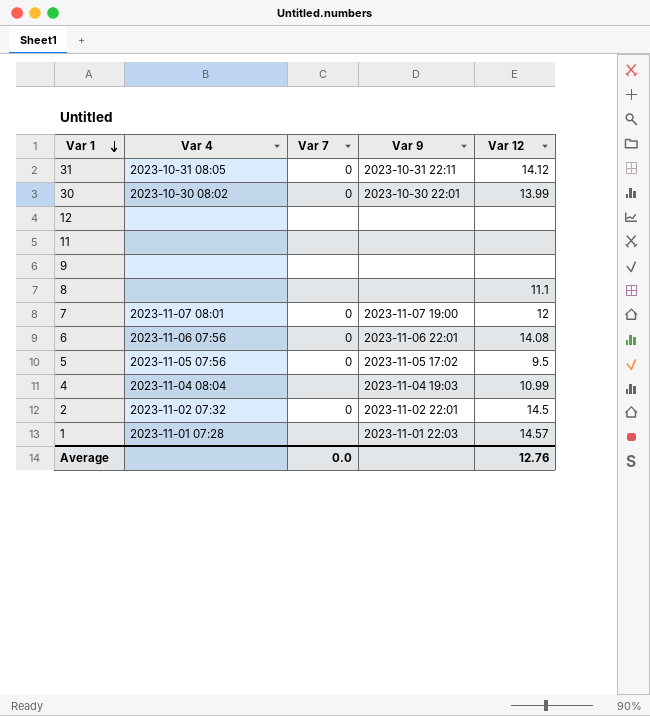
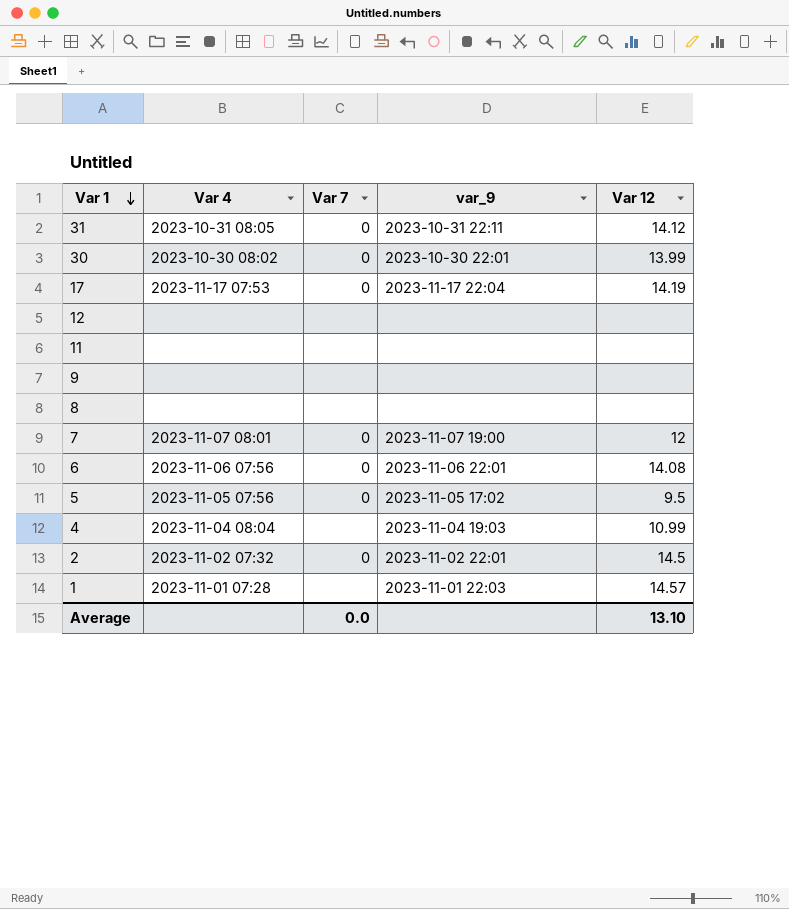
column name: Var 9 -> var_9
row 17: none -> 2023-11-17 07:53 | 0 | 2023-11-17 22:04 | 14.19
8 | Var 12: 11.1 -> none
Average | Var 12: 12.76 -> 13.10

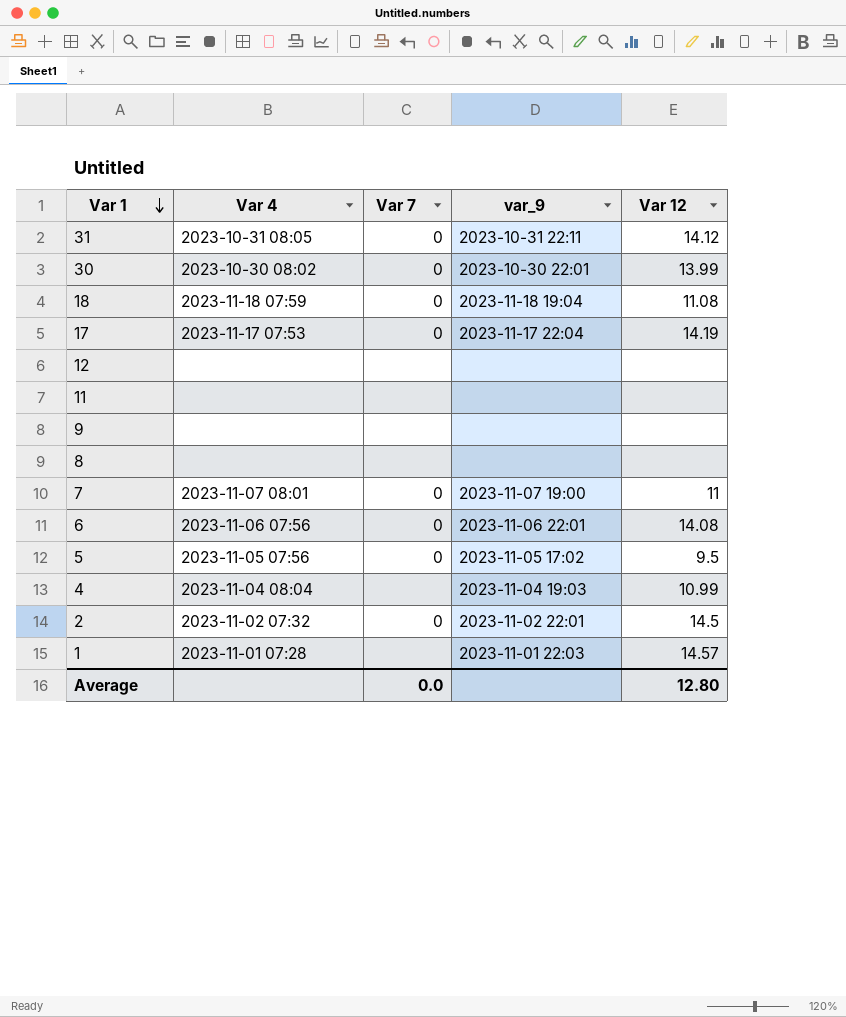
row 18: none -> 2023-11-18 07:59 | 0 | 2023-11-18 19:04 | 11.08
7 | Var 12: 12 -> 11
Average | Var 12: 13.10 -> 12.80

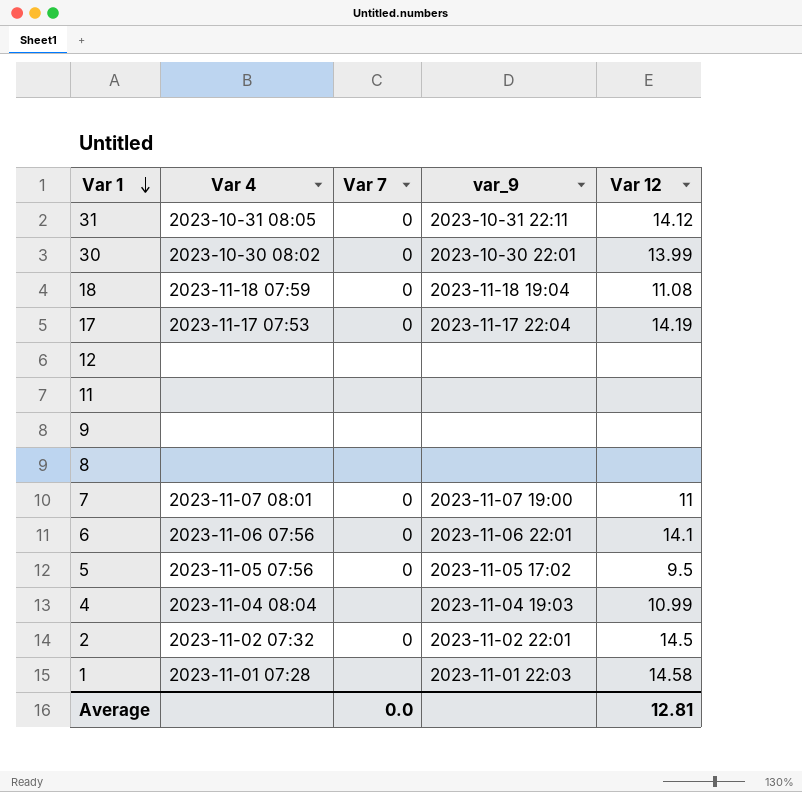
6 | Var 12: 14.08 -> 14.1
1 | Var 12: 14.57 -> 14.58
Average | Var 12: 12.80 -> 12.81

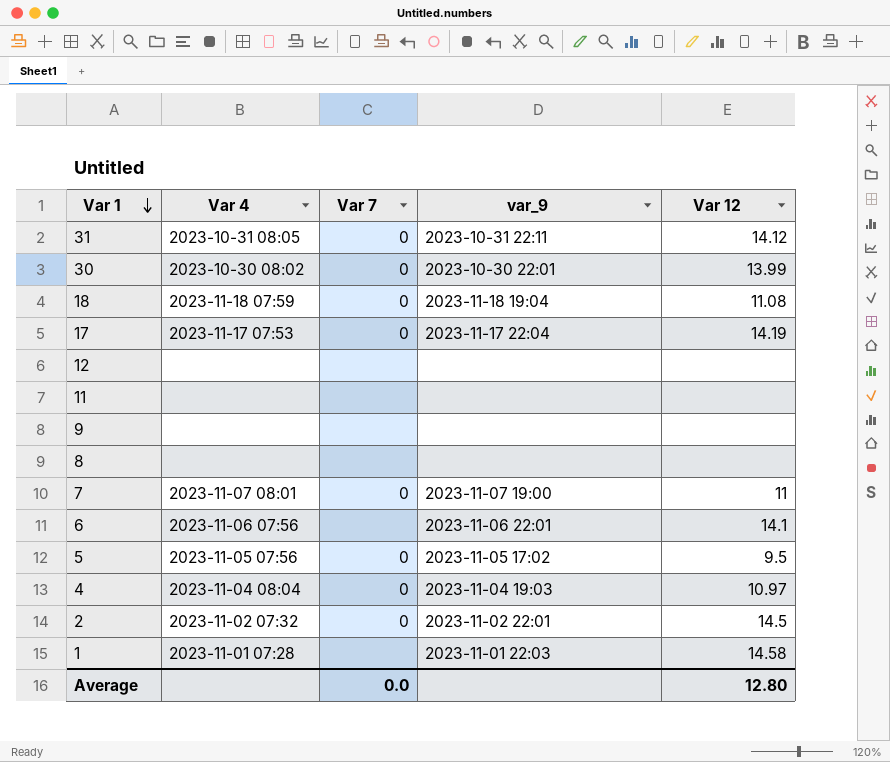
6 | Var 7: 0 -> none
4 | Var 7: none -> 0
4 | Var 12: 10.99 -> 10.97
Average | Var 12: 12.81 -> 12.80

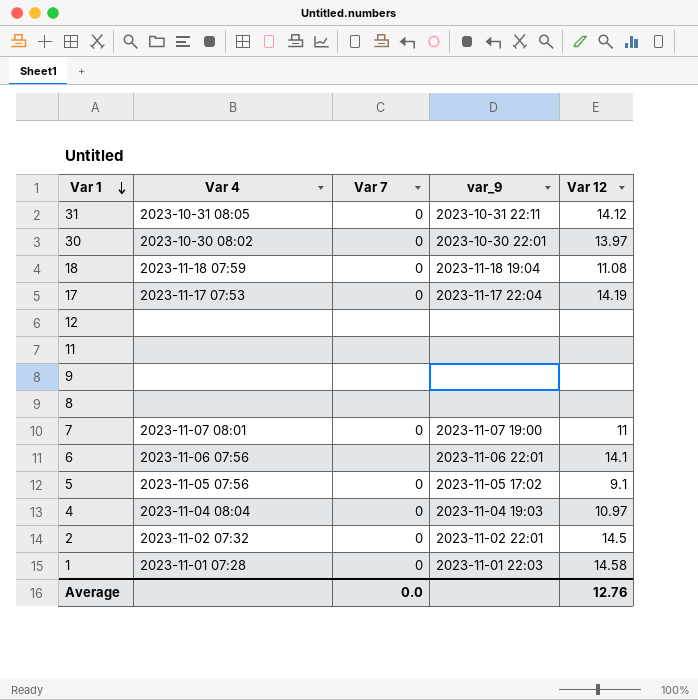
30 | Var 12: 13.99 -> 13.97
5 | Var 12: 9.5 -> 9.1
1 | Var 7: none -> 0
Average | Var 12: 12.80 -> 12.76

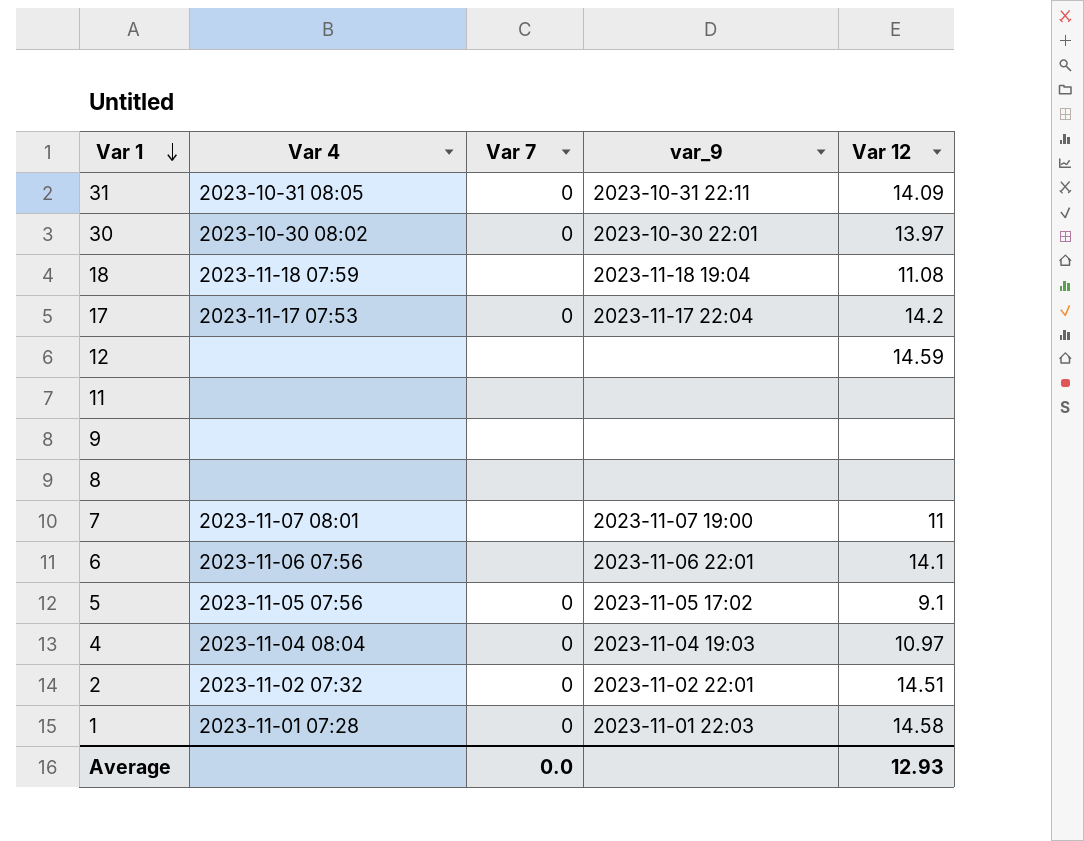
31 | Var 12: 14.12 -> 14.09
18 | Var 7: 0 -> none
17 | Var 12: 14.19 -> 14.2
12 | Var 12: none -> 14.59
7 | Var 7: 0 -> none
2 | Var 12: 14.5 -> 14.51
Average | Var 12: 12.76 -> 12.93

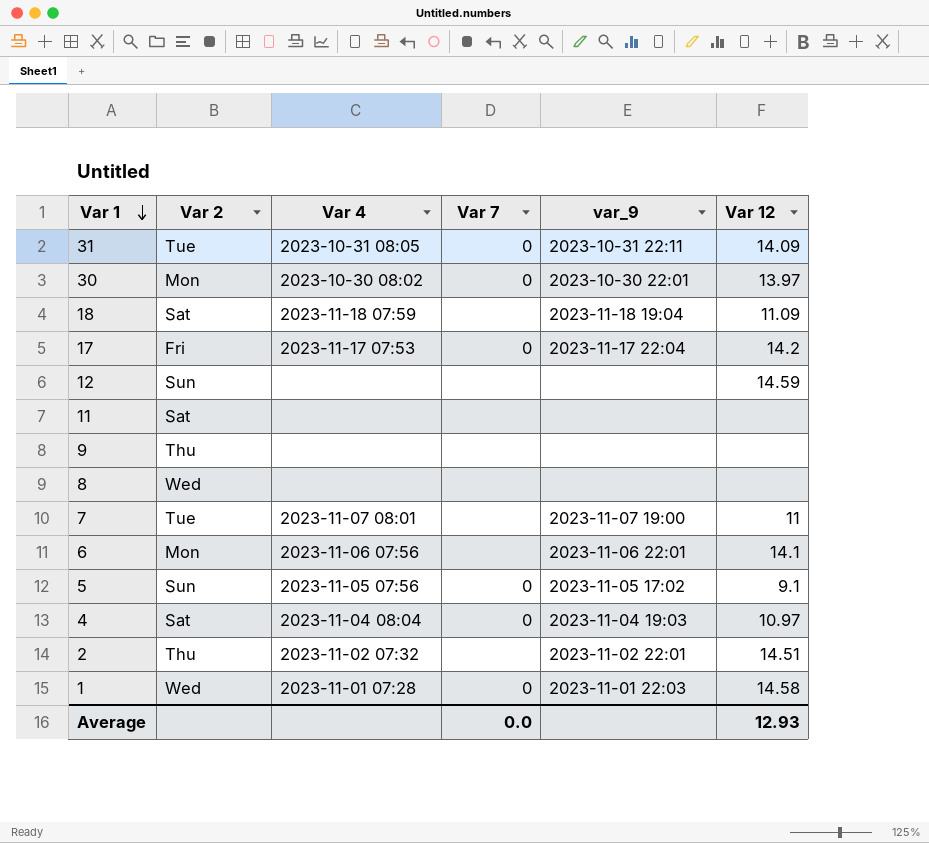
column Var 2 | position: none -> 2
18 | Var 12: 11.08 -> 11.09
2 | Var 7: 0 -> none

